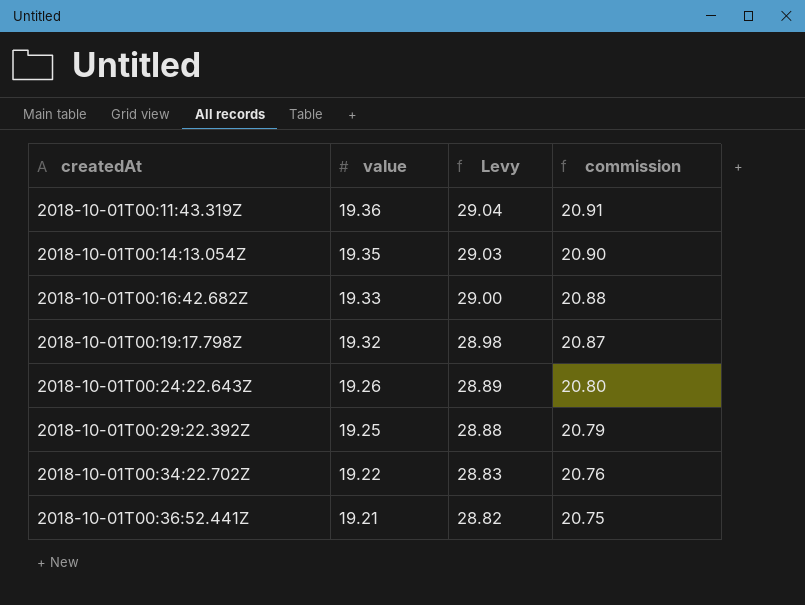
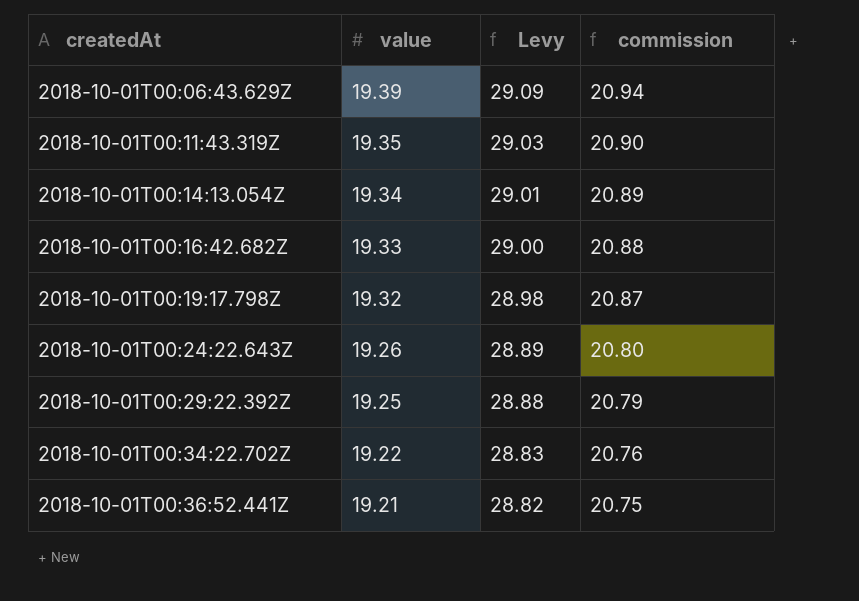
row 2018-10-01T00:06:43.629Z: none -> 19.39 | 29.09 | 20.94
2018-10-01T00:11:43.319Z | value: 19.36 -> 19.35
2018-10-01T00:11:43.319Z | Levy: 29.04 -> 29.03
2018-10-01T00:11:43.319Z | commission: 20.91 -> 20.90
2018-10-01T00:14:13.054Z | value: 19.35 -> 19.34
2018-10-01T00:14:13.054Z | Levy: 29.03 -> 29.01
2018-10-01T00:14:13.054Z | commission: 20.90 -> 20.89

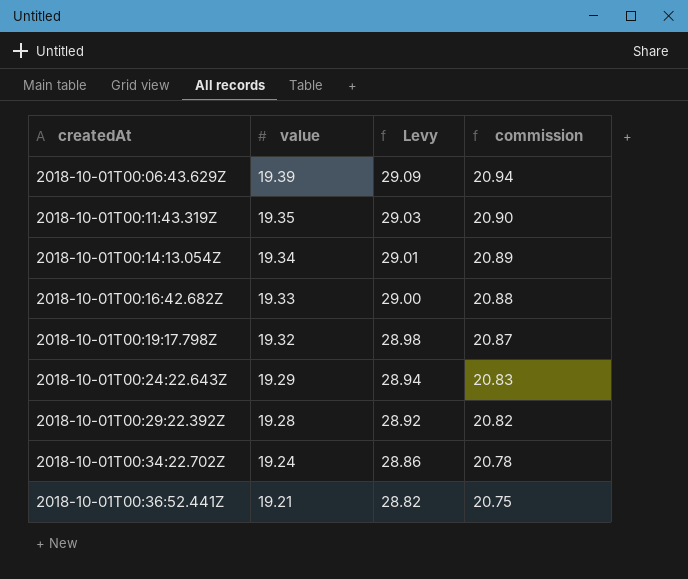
2018-10-01T00:24:22.643Z | value: 19.26 -> 19.29
2018-10-01T00:24:22.643Z | Levy: 28.89 -> 28.94
2018-10-01T00:24:22.643Z | commission: 20.80 -> 20.83
2018-10-01T00:29:22.392Z | value: 19.25 -> 19.28
2018-10-01T00:29:22.392Z | Levy: 28.88 -> 28.92
2018-10-01T00:29:22.392Z | commission: 20.79 -> 20.82
2018-10-01T00:34:22.702Z | value: 19.22 -> 19.24
2018-10-01T00:34:22.702Z | Levy: 28.83 -> 28.86
2018-10-01T00:34:22.702Z | commission: 20.76 -> 20.78

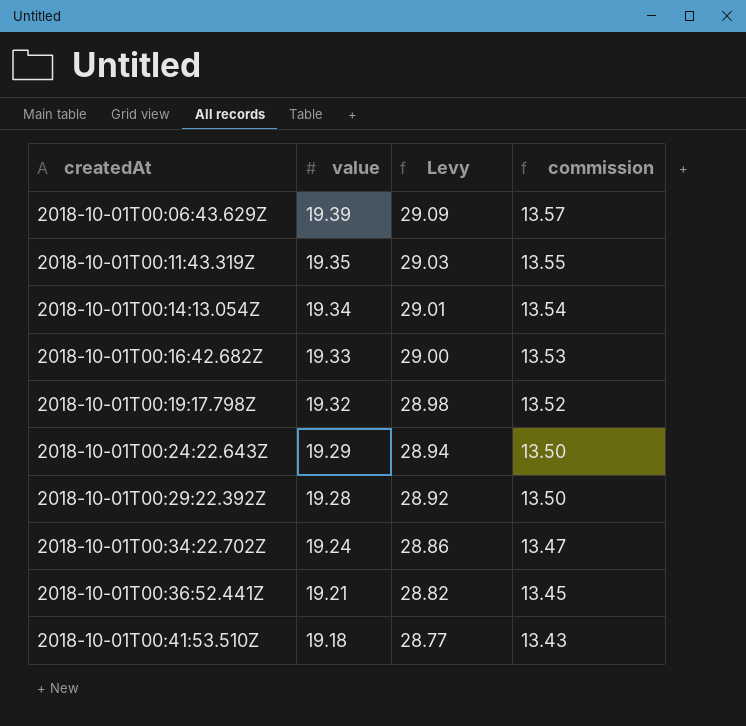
column commission | formula: [value] * 1.08 -> [value] * 0.7
row 2018-10-01T00:41:53.510Z: none -> 19.18 | 28.77 | 13.43

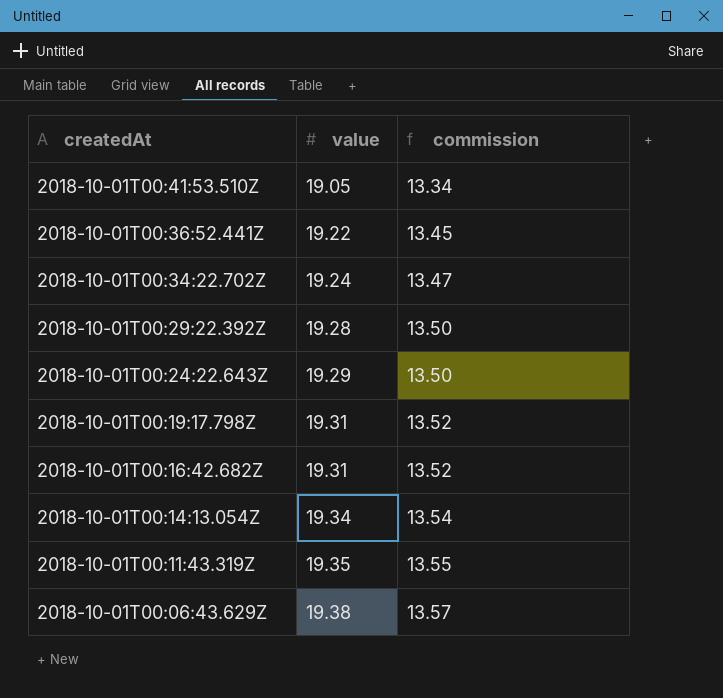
row order: createdAt ascending -> createdAt descending
column Levy | formula: [value] * 1.5 -> none
2018-10-01T00:41:53.510Z | value: 19.18 -> 19.05
2018-10-01T00:41:53.510Z | commission: 13.43 -> 13.34
2018-10-01T00:36:52.441Z | value: 19.21 -> 19.22
2018-10-01T00:19:17.798Z | value: 19.32 -> 19.31
2018-10-01T00:16:42.682Z | value: 19.33 -> 19.31
2018-10-01T00:16:42.682Z | commission: 13.53 -> 13.52
2018-10-01T00:06:43.629Z | value: 19.39 -> 19.38

